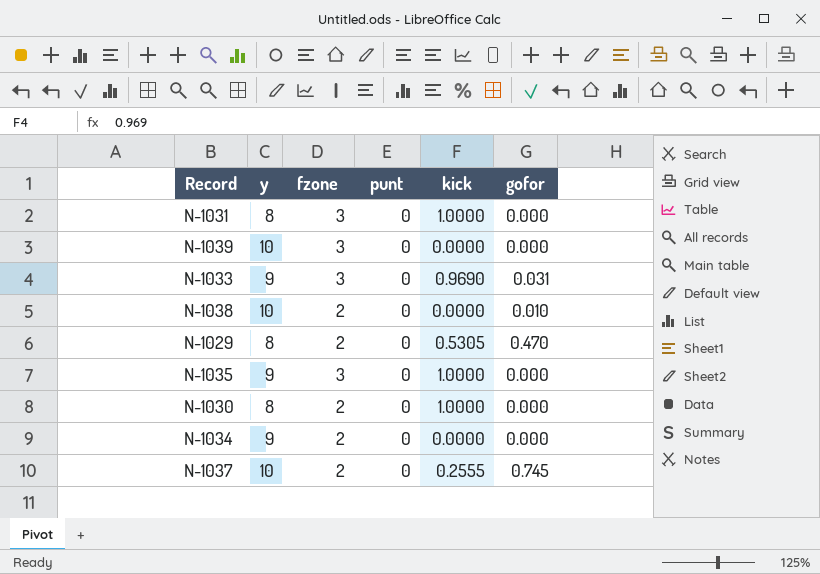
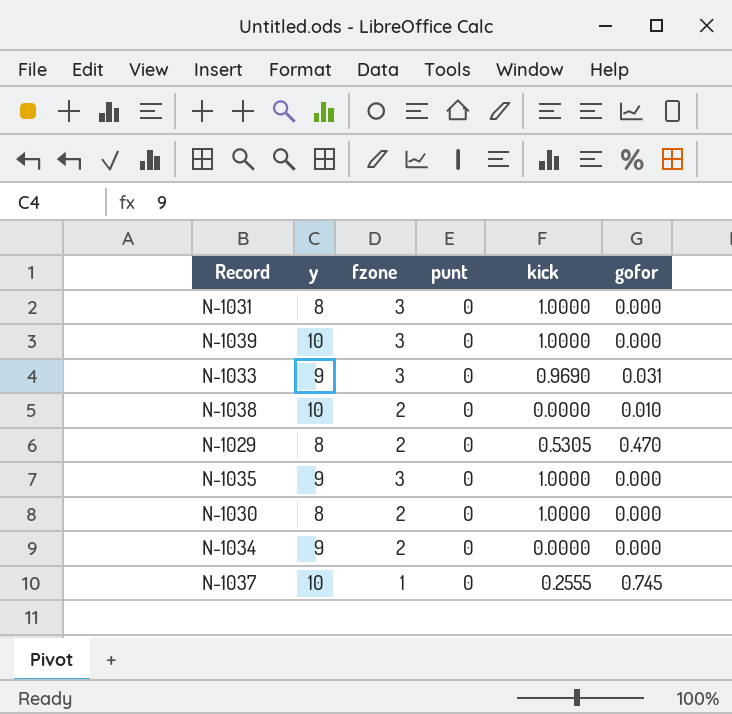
N-1039 | kick: 0.0000 -> 1.0000
N-1037 | fzone: 2 -> 1

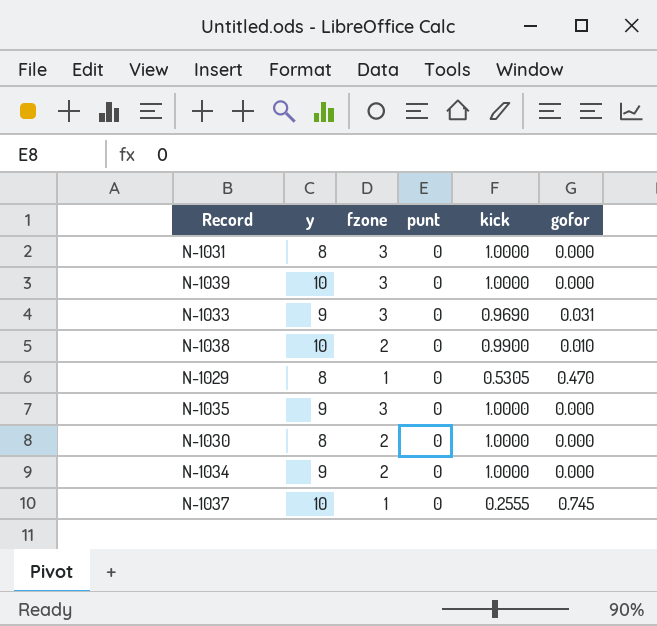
N-1038 | kick: 0.0000 -> 0.9900
N-1029 | fzone: 2 -> 1
N-1034 | kick: 0.0000 -> 1.0000

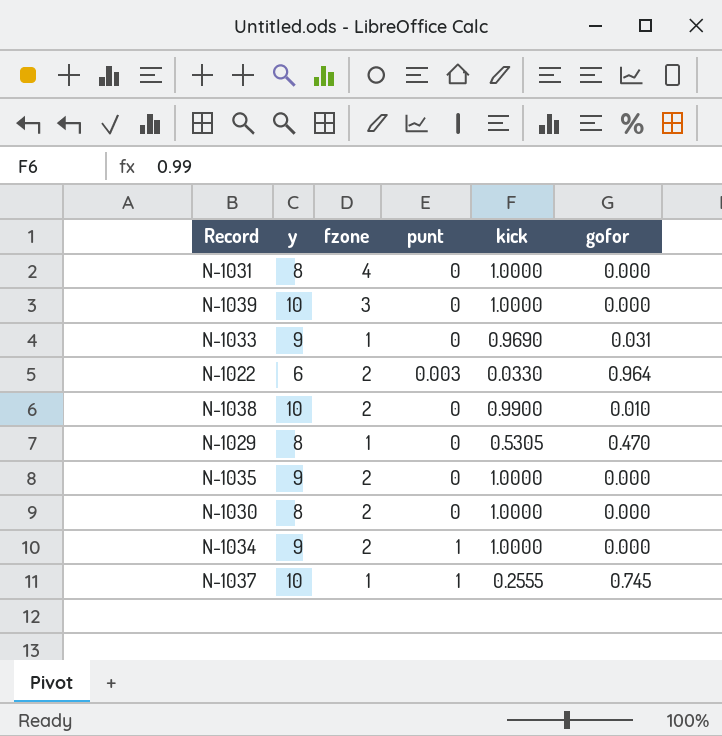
N-1031 | fzone: 3 -> 4
N-1033 | fzone: 3 -> 1
row N-1022: none -> 6 | 2 | 0.003 | 0.0330 | 0.964
N-1035 | fzone: 3 -> 2
N-1034 | punt: 0 -> 1
N-1037 | punt: 0 -> 1

